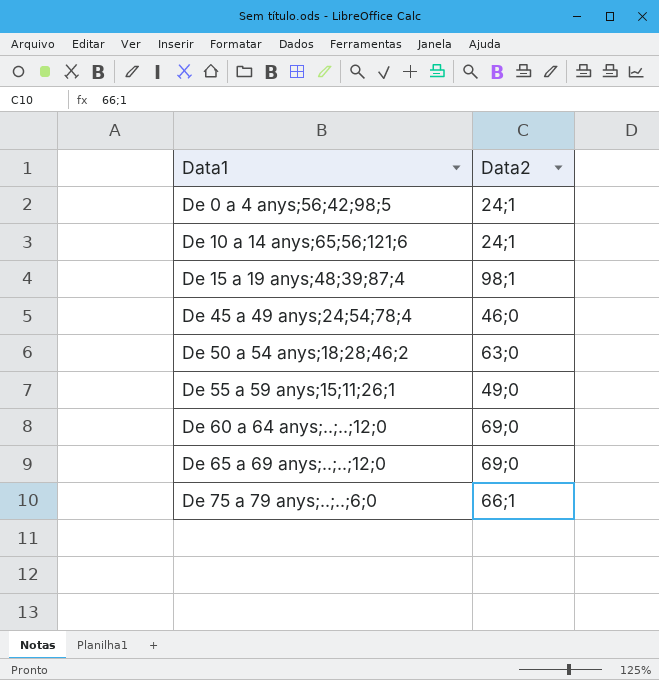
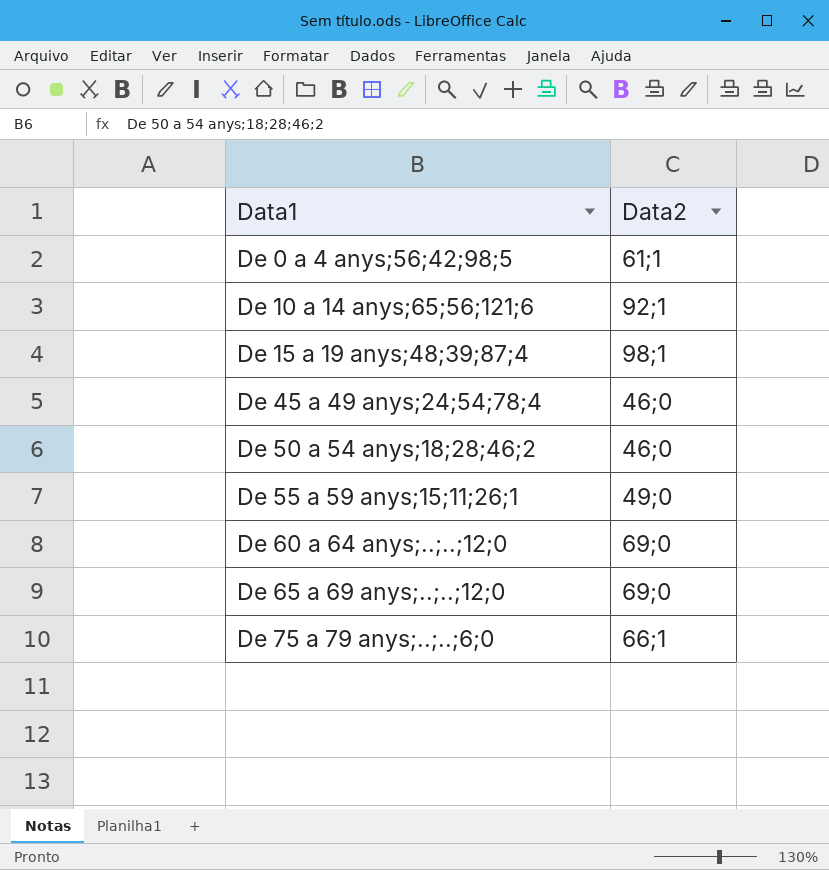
De 0 a 4 anys;56;42;98;5 | Data2: 24;1 -> 61;1
De 10 a 14 anys;65;56;121;6 | Data2: 24;1 -> 92;1
De 50 a 54 anys;18;28;46;2 | Data2: 63;0 -> 46;0

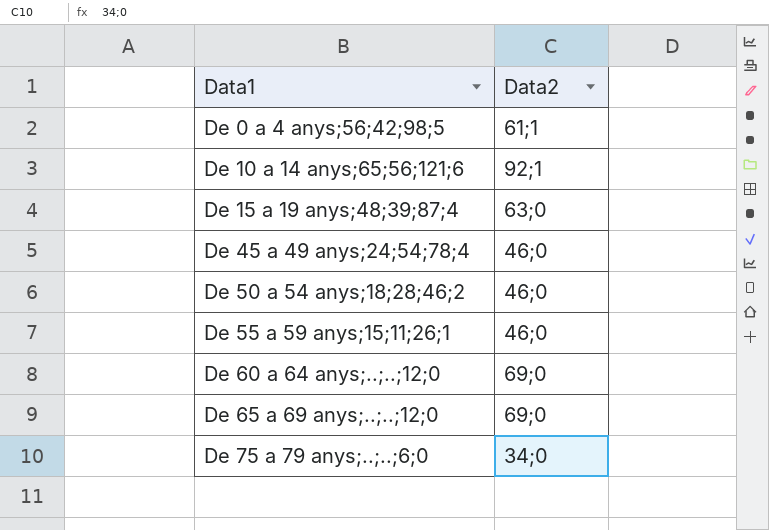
De 15 a 19 anys;48;39;87;4 | Data2: 98;1 -> 63;0
De 55 a 59 anys;15;11;26;1 | Data2: 49;0 -> 46;0
De 75 a 79 anys;..;..;6;0 | Data2: 66;1 -> 34;0

